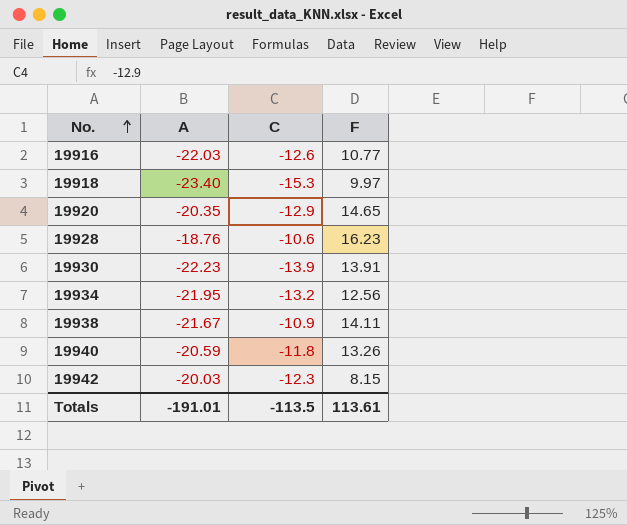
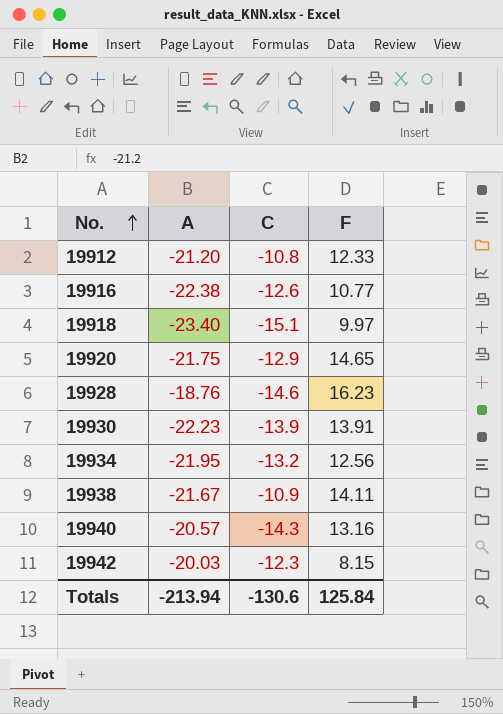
row 19912: none -> -21.20 | -10.8 | 12.33
19916 | A: -22.03 -> -22.38
19918 | C: -15.3 -> -15.1
19920 | A: -20.35 -> -21.75
19928 | C: -10.6 -> -14.6
19940 | A: -20.59 -> -20.57
19940 | C: -11.8 -> -14.3
19940 | F: 13.26 -> 13.16
Totals | A: -191.01 -> -213.94
Totals | C: -113.5 -> -130.6
Totals | F: 113.61 -> 125.84

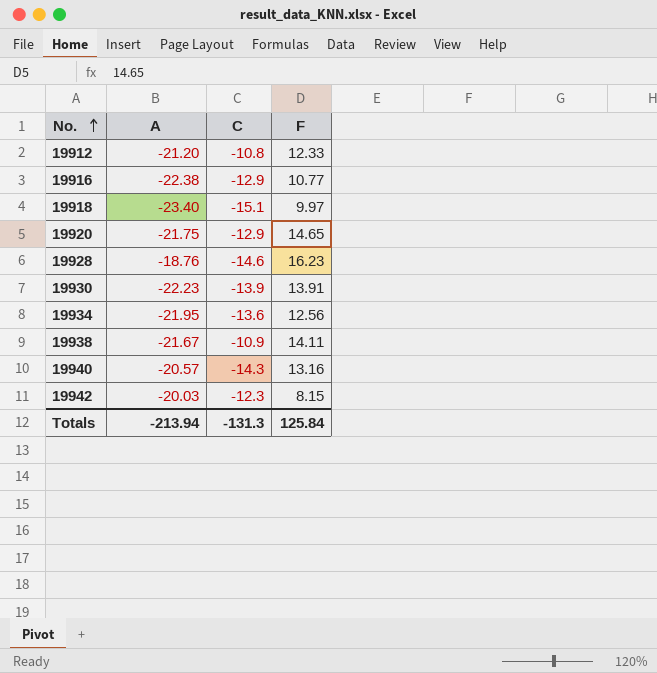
19916 | C: -12.6 -> -12.9
19934 | C: -13.2 -> -13.6
Totals | C: -130.6 -> -131.3

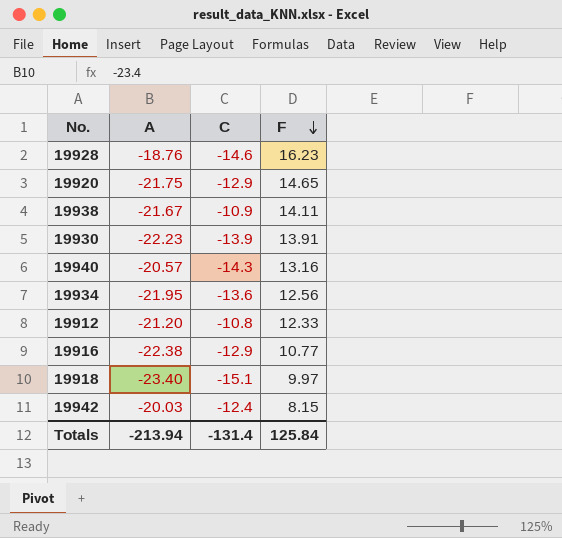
row order: No. ascending -> F descending
19942 | C: -12.3 -> -12.4
Totals | C: -131.3 -> -131.4

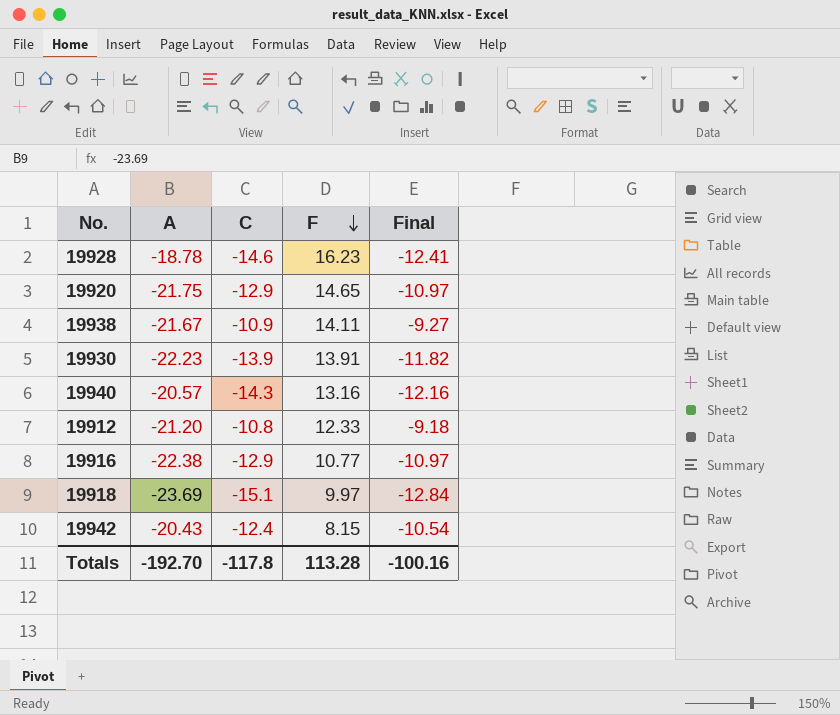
column Final | formula: none -> [C] * 0.85
row 19934: -21.95 | -13.6 | 12.56 -> none
19928 | A: -18.76 -> -18.78
19918 | A: -23.40 -> -23.69
19942 | A: -20.03 -> -20.43
Totals | A: -213.94 -> -192.70
Totals | C: -131.4 -> -117.8
Totals | F: 125.84 -> 113.28

